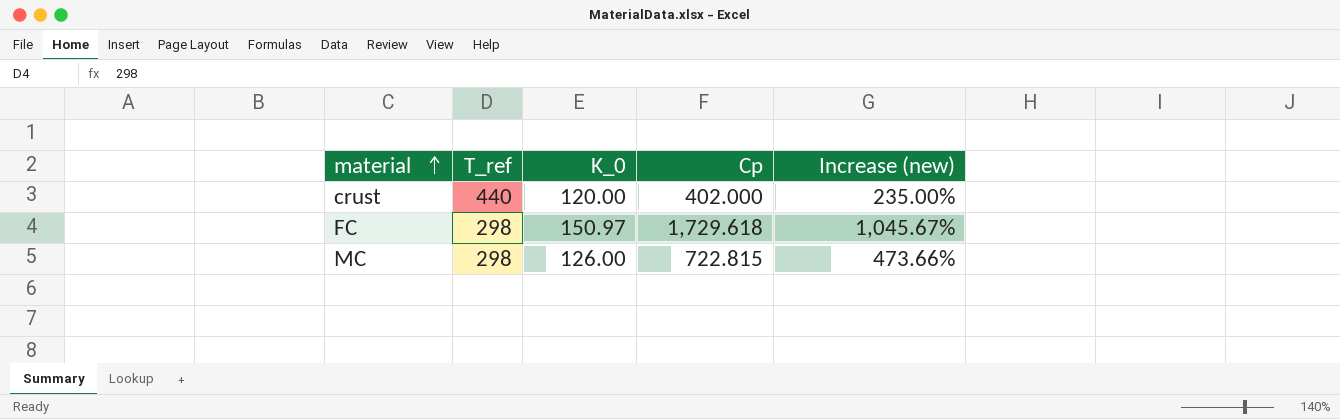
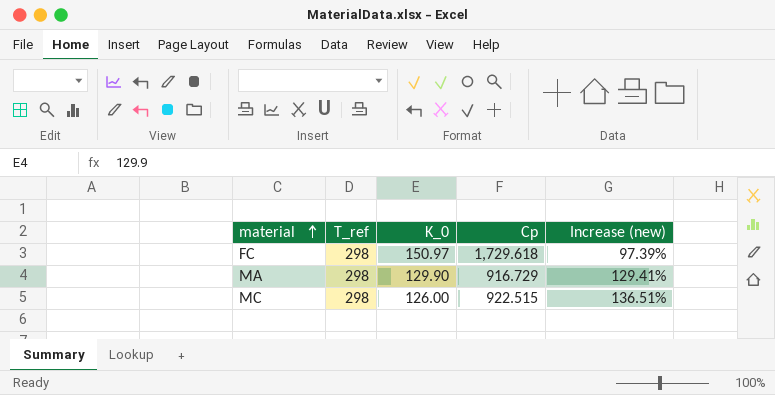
column Increase (new) | formula: ([Cp] - [K_0]) / [K_0] -> ([T_ref] - [K_0]) / [K_0]
row crust: 440 | 120.00 | 402.000 | 235.00% -> none
row MA: none -> 298 | 129.90 | 916.729 | 129.41%
MC | Cp: 722.815 -> 922.515

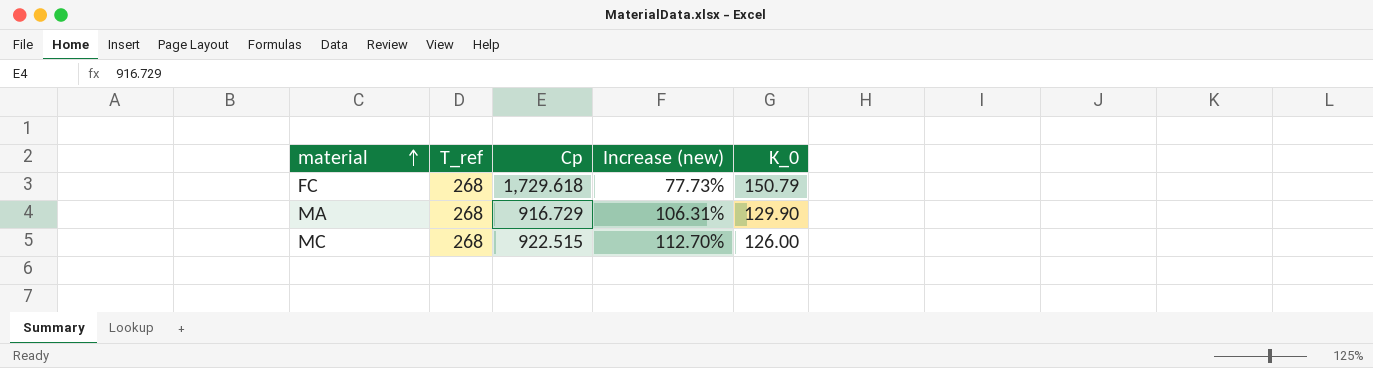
column K_0 | position: 3 -> 5
FC | T_ref: 298 -> 268
FC | Increase (new): 97.39% -> 77.73%
FC | K_0: 150.97 -> 150.79
MA | T_ref: 298 -> 268
MA | Increase (new): 129.41% -> 106.31%
MC | T_ref: 298 -> 268
MC | Increase (new): 136.51% -> 112.70%

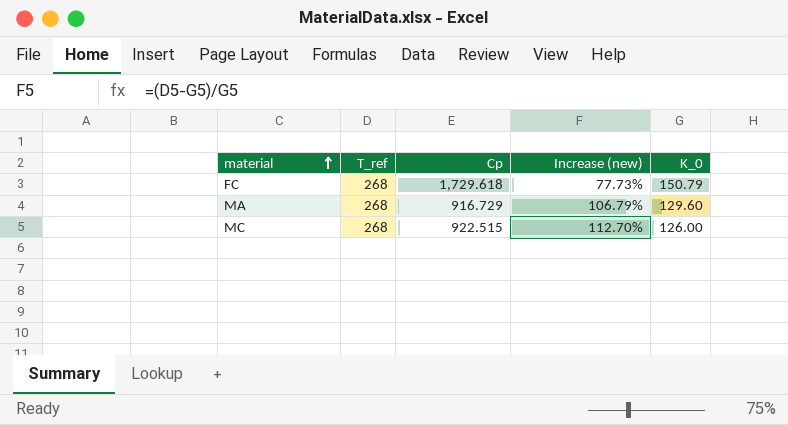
MA | Increase (new): 106.31% -> 106.79%
MA | K_0: 129.90 -> 129.60

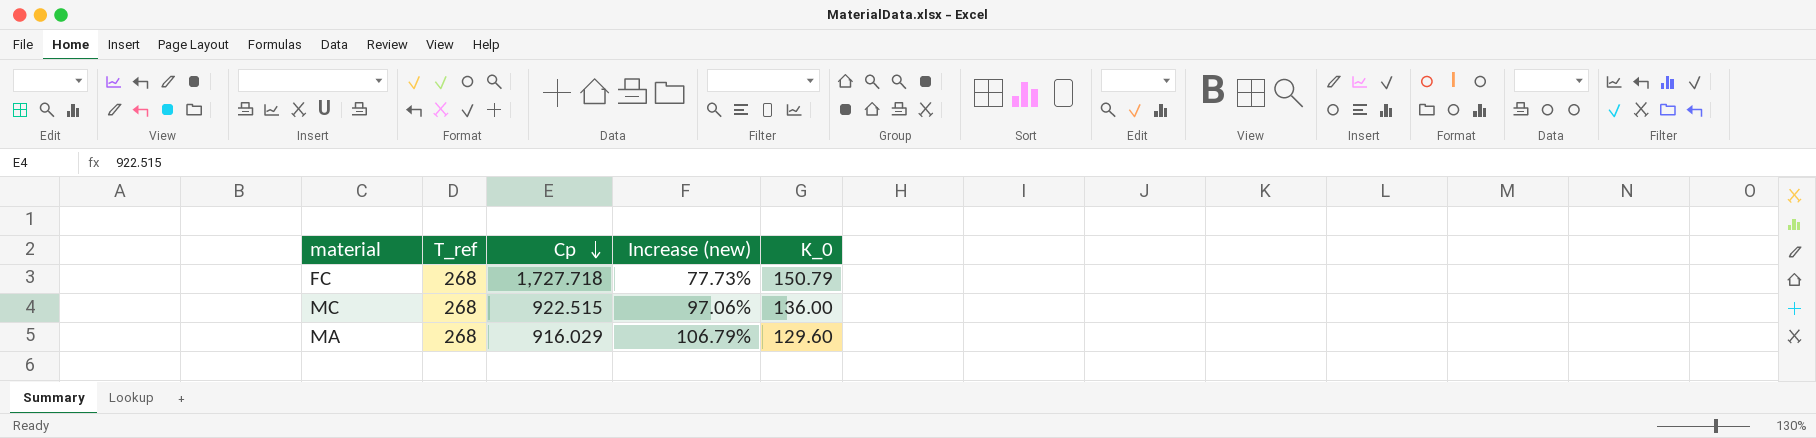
row order: material ascending -> Cp descending
FC | Cp: 1,729.618 -> 1,727.718
MC | Increase (new): 112.70% -> 97.06%
MC | K_0: 126.00 -> 136.00
MA | Cp: 916.729 -> 916.029

